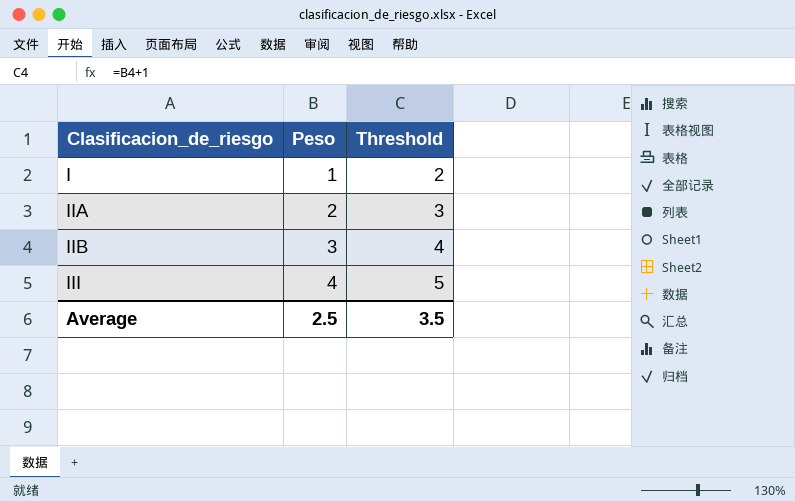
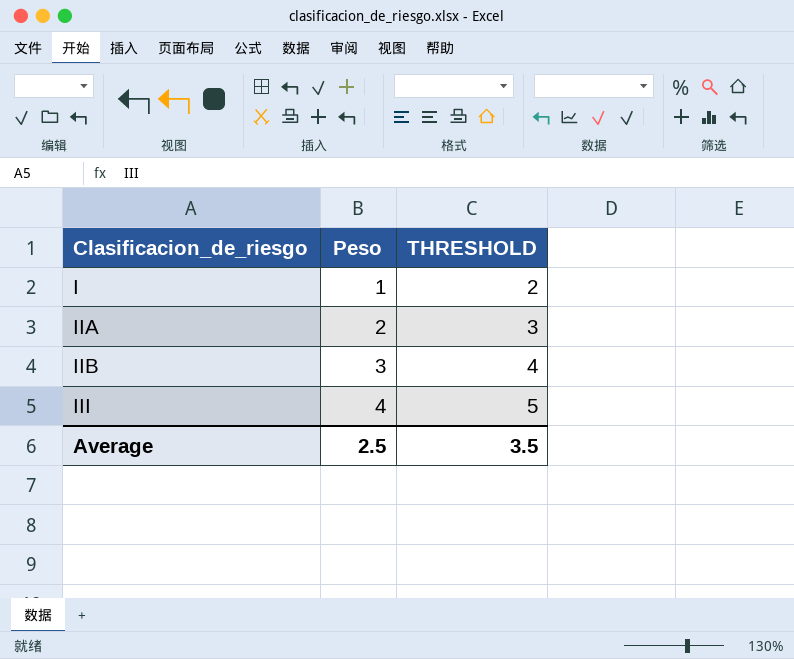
column name: Threshold -> THRESHOLD

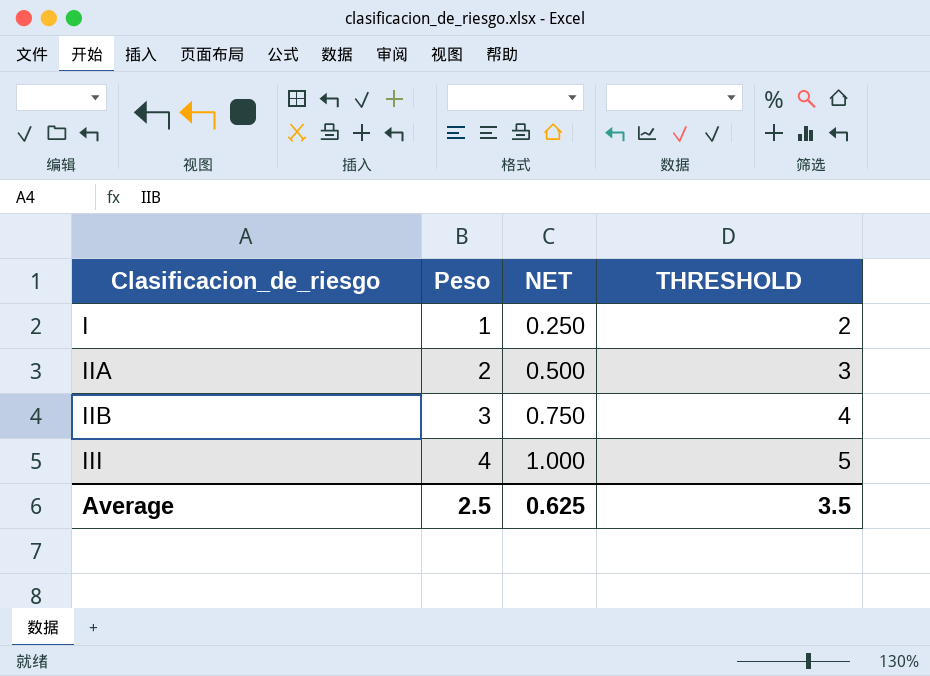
column NET | formula: none -> [Peso] * 0.25

